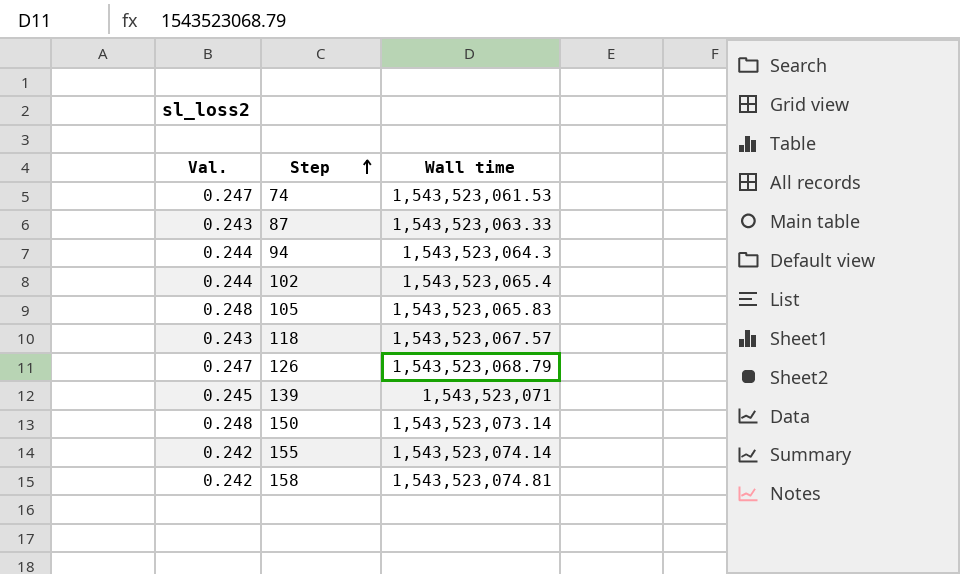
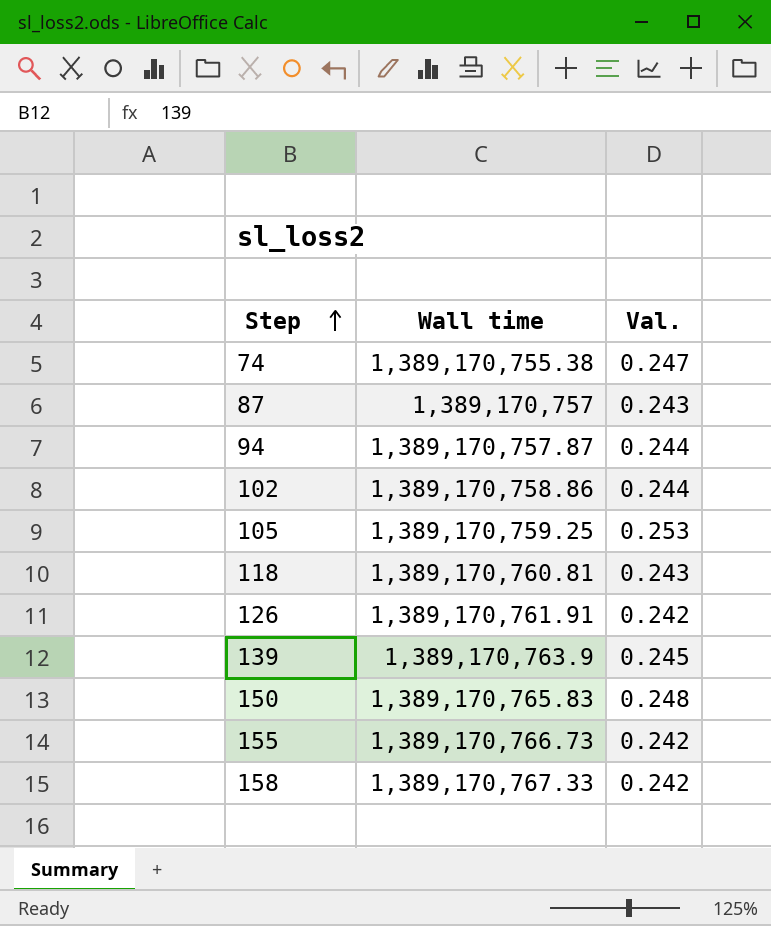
column Val. | position: 1 -> 3
74 | Wall time: 1,543,523,061.53 -> 1,389,170,755.38
87 | Wall time: 1,543,523,063.33 -> 1,389,170,757
94 | Wall time: 1,543,523,064.3 -> 1,389,170,757.87
102 | Wall time: 1,543,523,065.4 -> 1,389,170,758.86
105 | Wall time: 1,543,523,065.83 -> 1,389,170,759.25
105 | Val.: 0.248 -> 0.253
118 | Wall time: 1,543,523,067.57 -> 1,389,170,760.81
126 | Wall time: 1,543,523,068.79 -> 1,389,170,761.91
126 | Val.: 0.247 -> 0.242
139 | Wall time: 1,543,523,071 -> 1,389,170,763.9
150 | Wall time: 1,543,523,073.14 -> 1,389,170,765.83
155 | Wall time: 1,543,523,074.14 -> 1,389,170,766.73
158 | Wall time: 1,543,523,074.81 -> 1,389,170,767.33

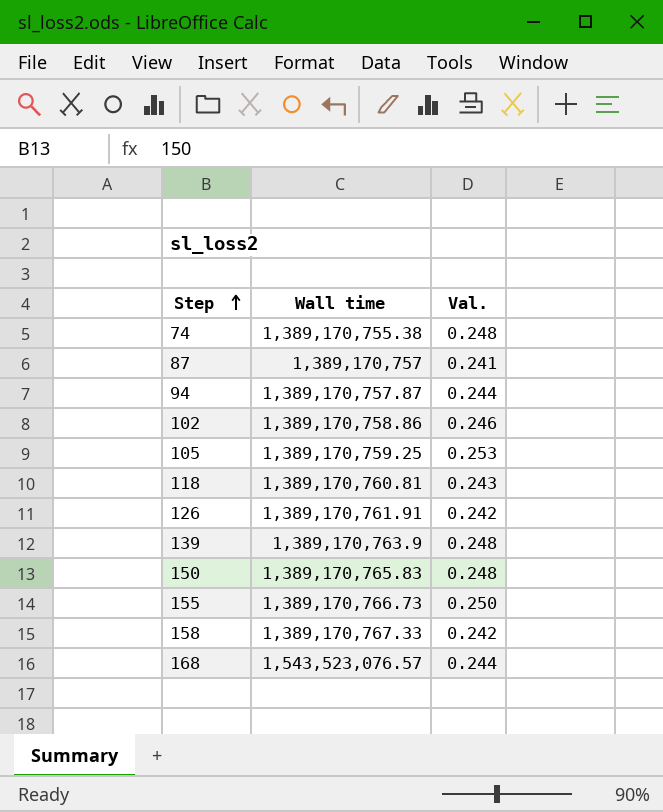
74 | Val.: 0.247 -> 0.248
87 | Val.: 0.243 -> 0.241
102 | Val.: 0.244 -> 0.246
139 | Val.: 0.245 -> 0.248
155 | Val.: 0.242 -> 0.250
row 168: none -> 1,543,523,076.57 | 0.244

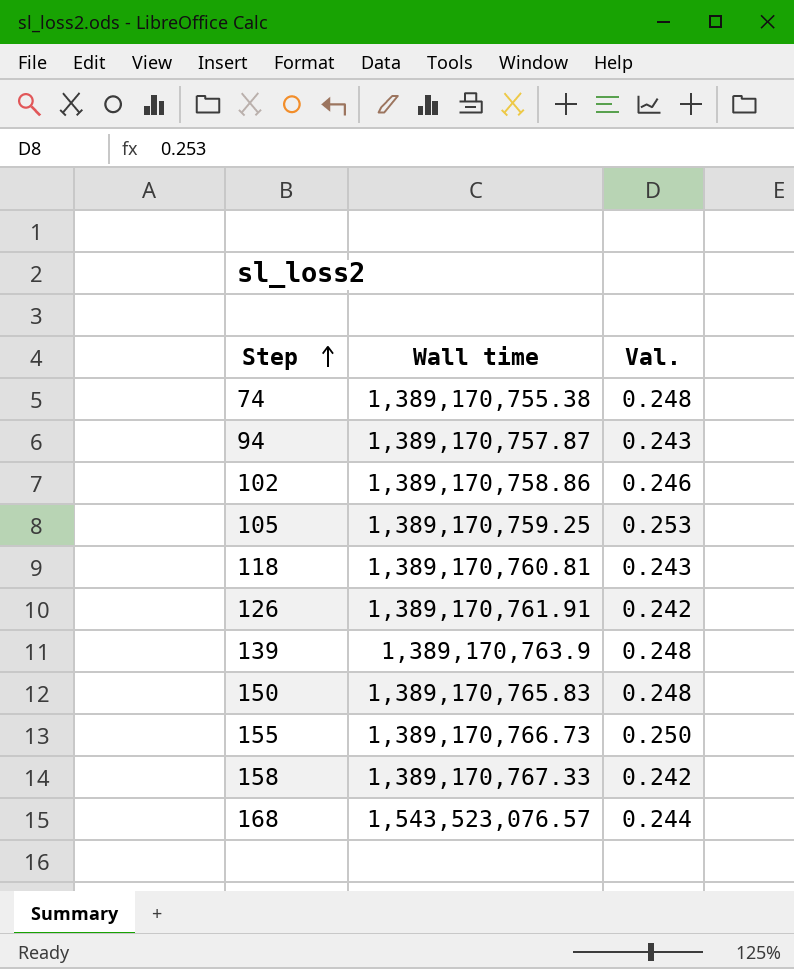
row 87: 1,389,170,757 | 0.241 -> none
94 | Val.: 0.244 -> 0.243

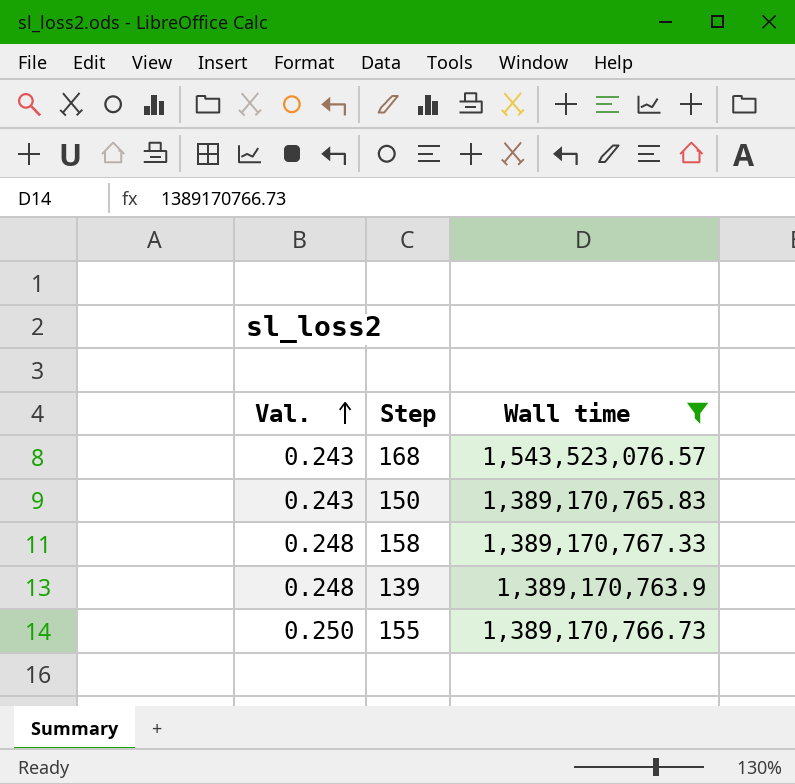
filter: none -> Wall time >= 1,389,170,763.9
row order: Step ascending -> Val. ascending
column Val. | position: 3 -> 1
168 | Val.: 0.244 -> 0.243
150 | Val.: 0.248 -> 0.243
158 | Val.: 0.242 -> 0.248

